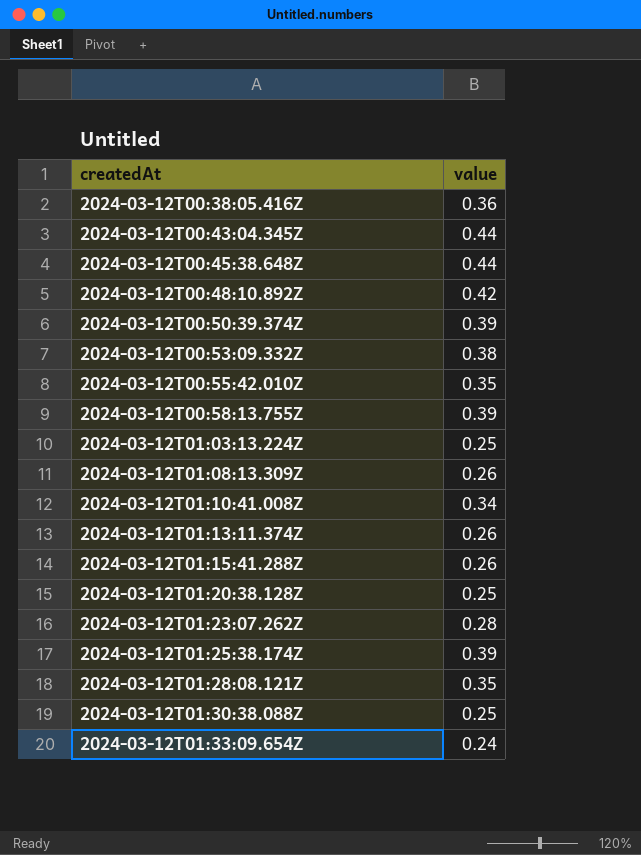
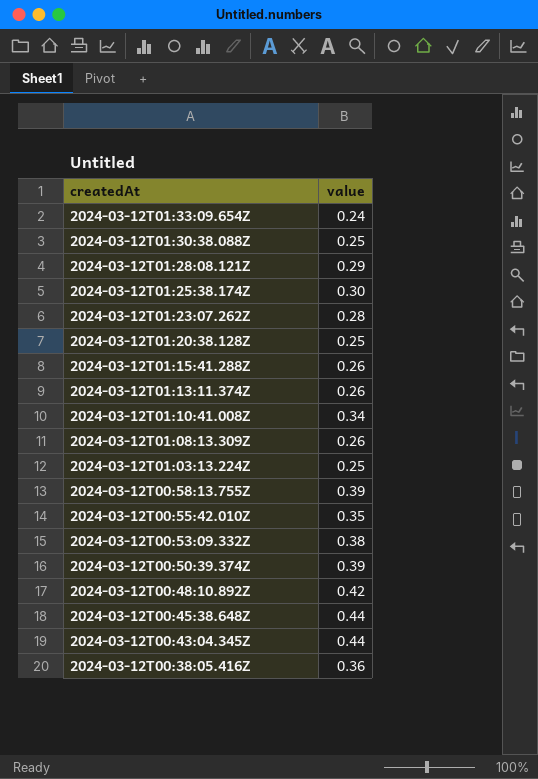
row order: createdAt ascending -> createdAt descending
2024-03-12T01:28:08.121Z | value: 0.35 -> 0.29
2024-03-12T01:25:38.174Z | value: 0.39 -> 0.30

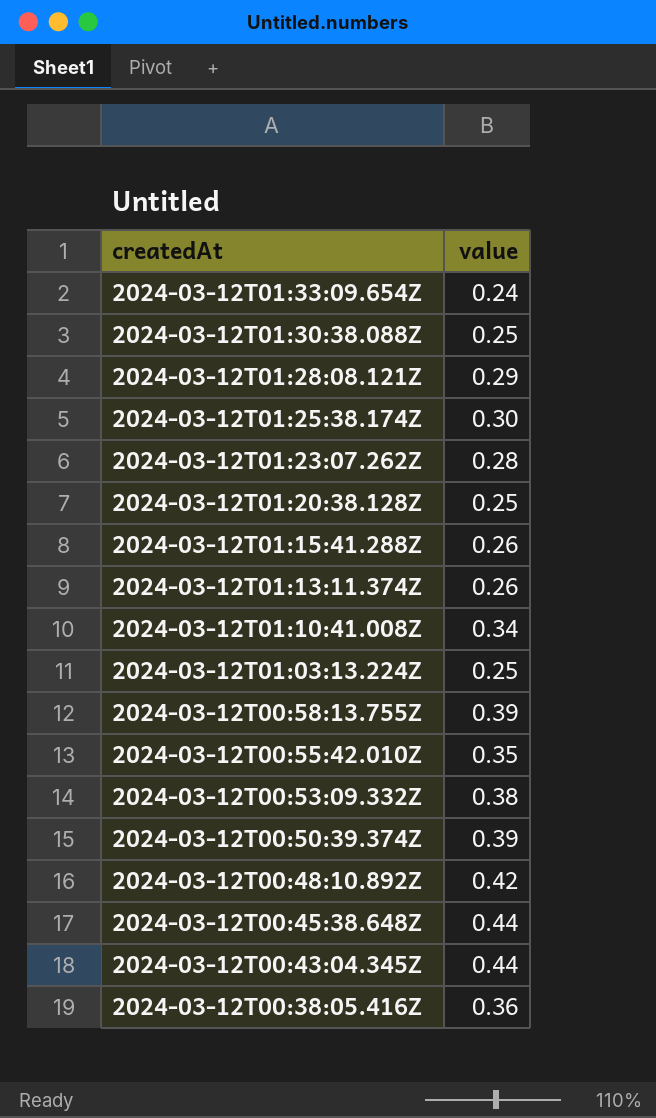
row 2024-03-12T01:08:13.309Z: 0.26 -> none

